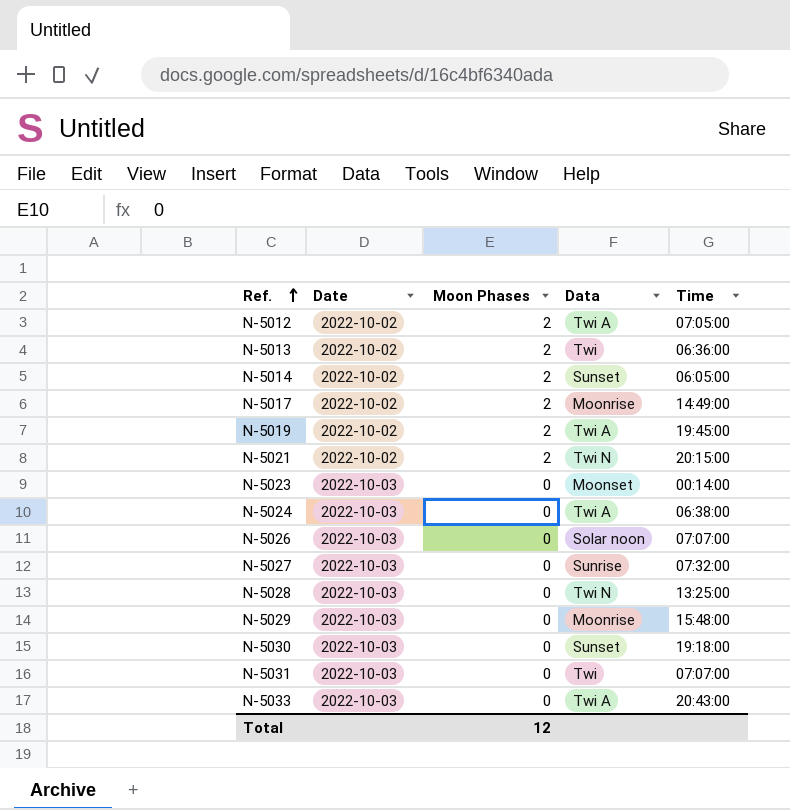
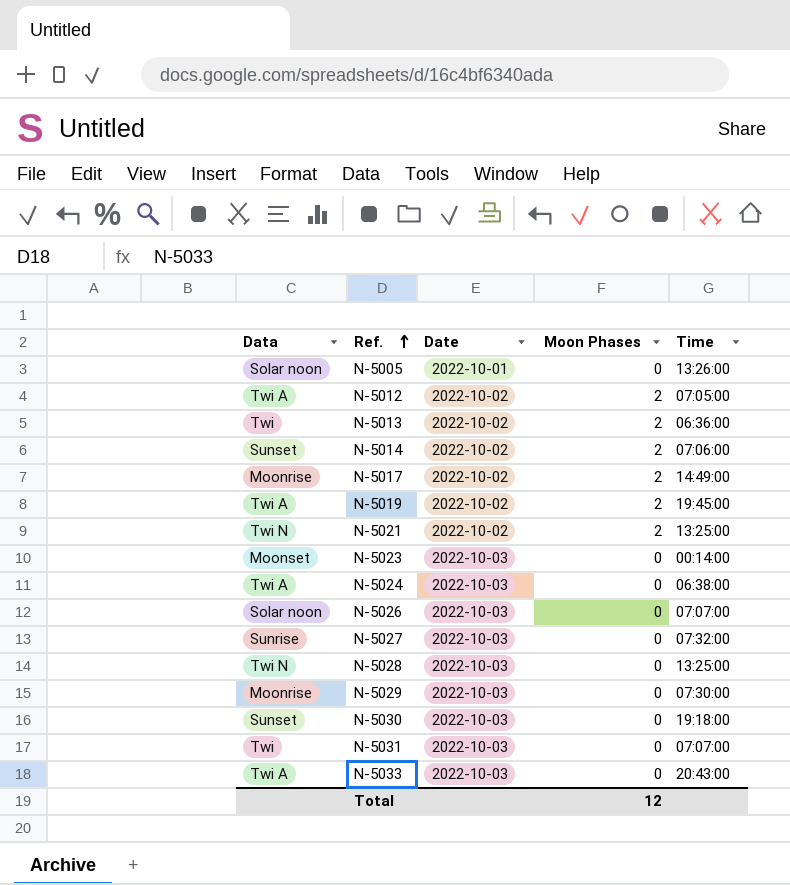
column Data | position: 4 -> 1
row N-5005: none -> Solar noon | 2022-10-01 | 0 | 13:26:00
N-5014 | Time: 06:05:00 -> 07:06:00
N-5021 | Time: 20:15:00 -> 13:25:00
N-5029 | Time: 15:48:00 -> 07:30:00

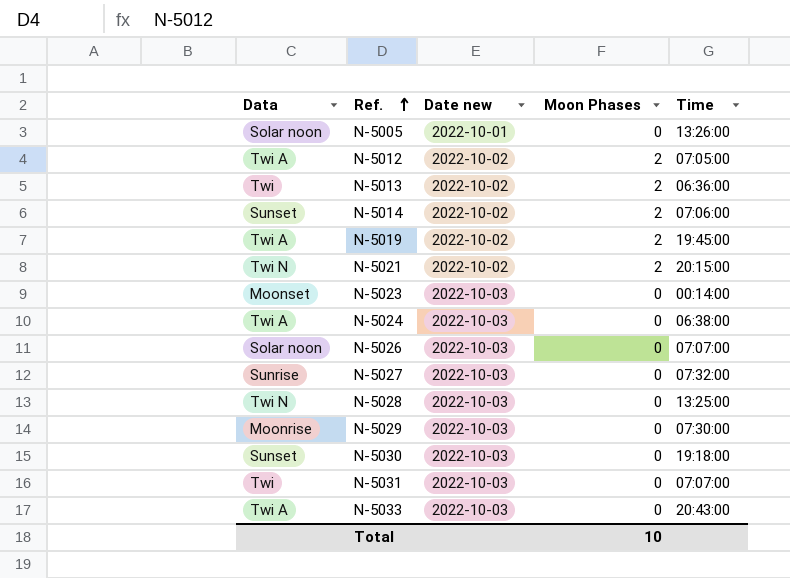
column name: Date -> Date new
row N-5017: Moonrise | 2022-10-02 | 2 | 14:49:00 -> none
N-5021 | Time: 13:25:00 -> 20:15:00
Total | Moon Phases: 12 -> 10

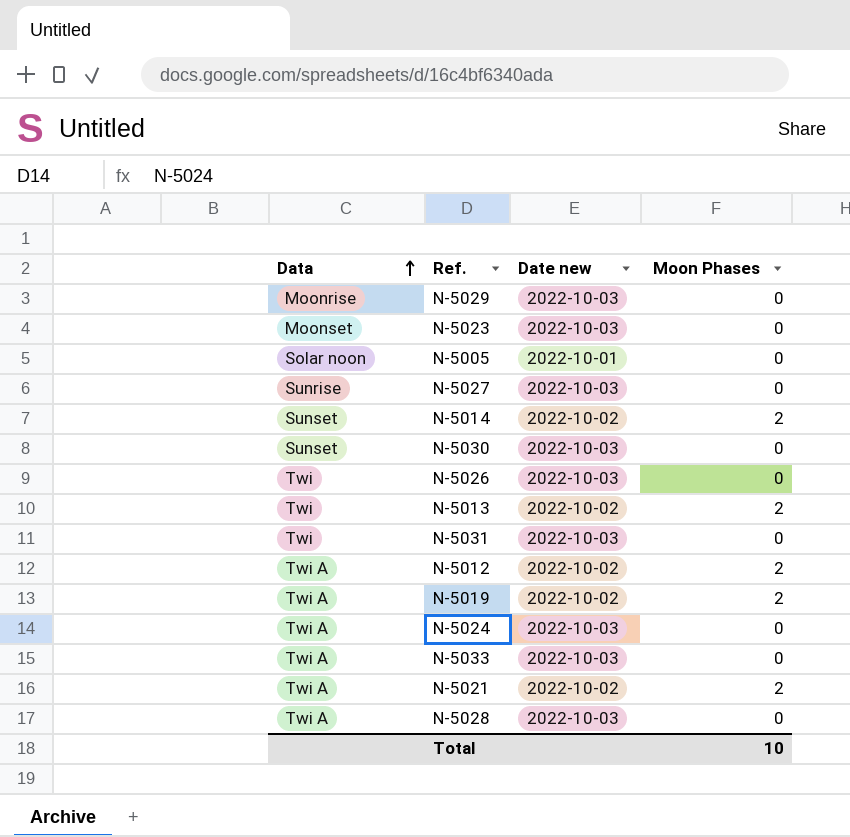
row order: Ref. ascending -> Data ascending
column Time | position: 5 -> none
N-5026 | Data: Solar noon -> Twi
N-5021 | Data: Twi N -> Twi A
N-5028 | Data: Twi N -> Twi A

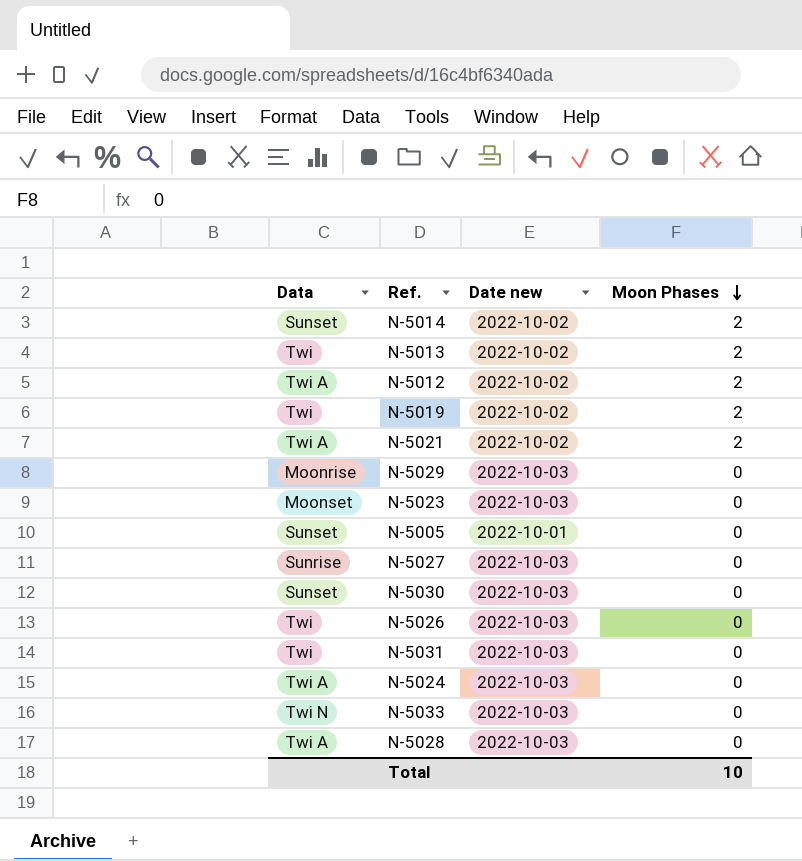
row order: Data ascending -> Moon Phases descending
N-5019 | Data: Twi A -> Twi
N-5005 | Data: Solar noon -> Sunset
N-5033 | Data: Twi A -> Twi N

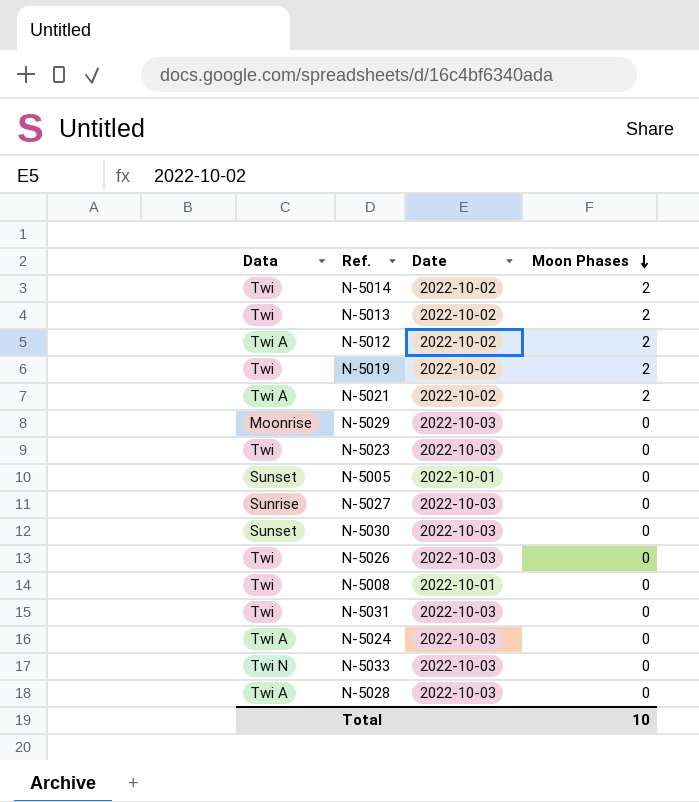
column name: Date new -> Date
N-5014 | Data: Sunset -> Twi
N-5023 | Data: Moonset -> Twi
row N-5008: none -> Twi | 2022-10-01 | 0

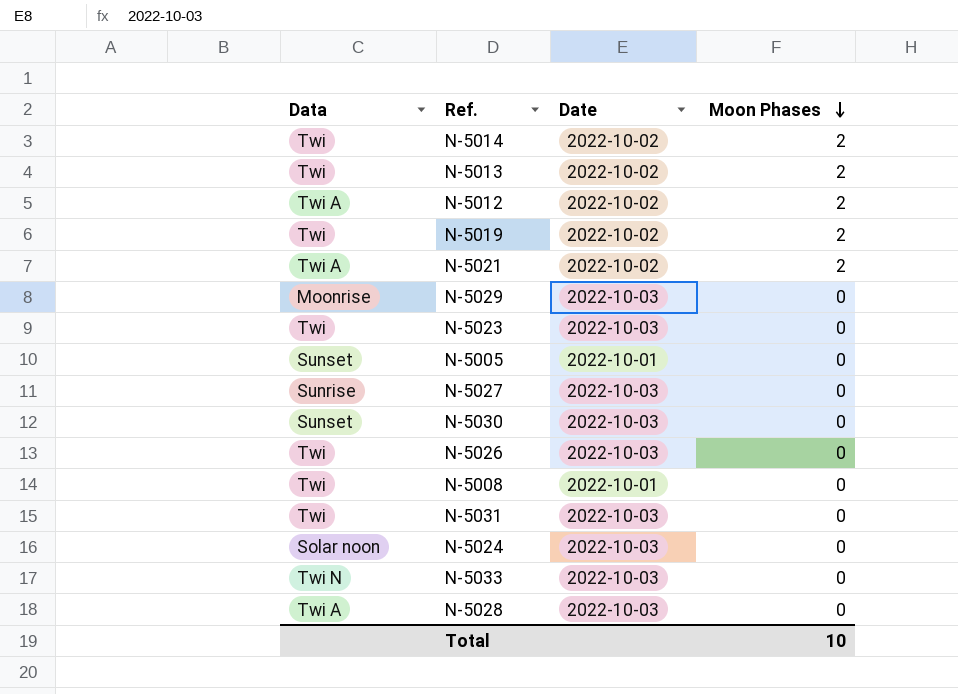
N-5024 | Data: Twi A -> Solar noon

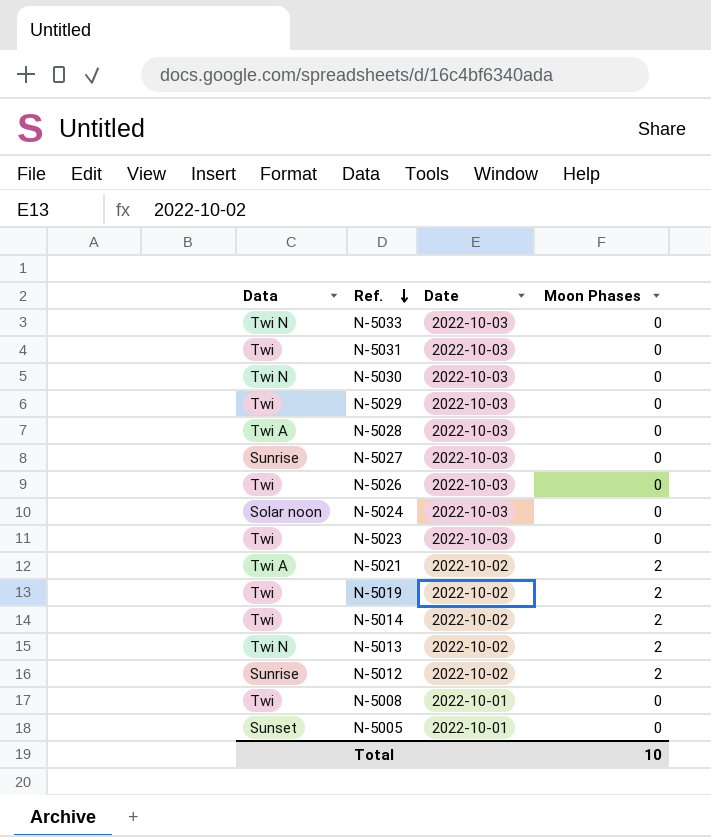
row order: Moon Phases descending -> Ref. descending
N-5030 | Data: Sunset -> Twi N
N-5029 | Data: Moonrise -> Twi
N-5013 | Data: Twi -> Twi N
N-5012 | Data: Twi A -> Sunrise

